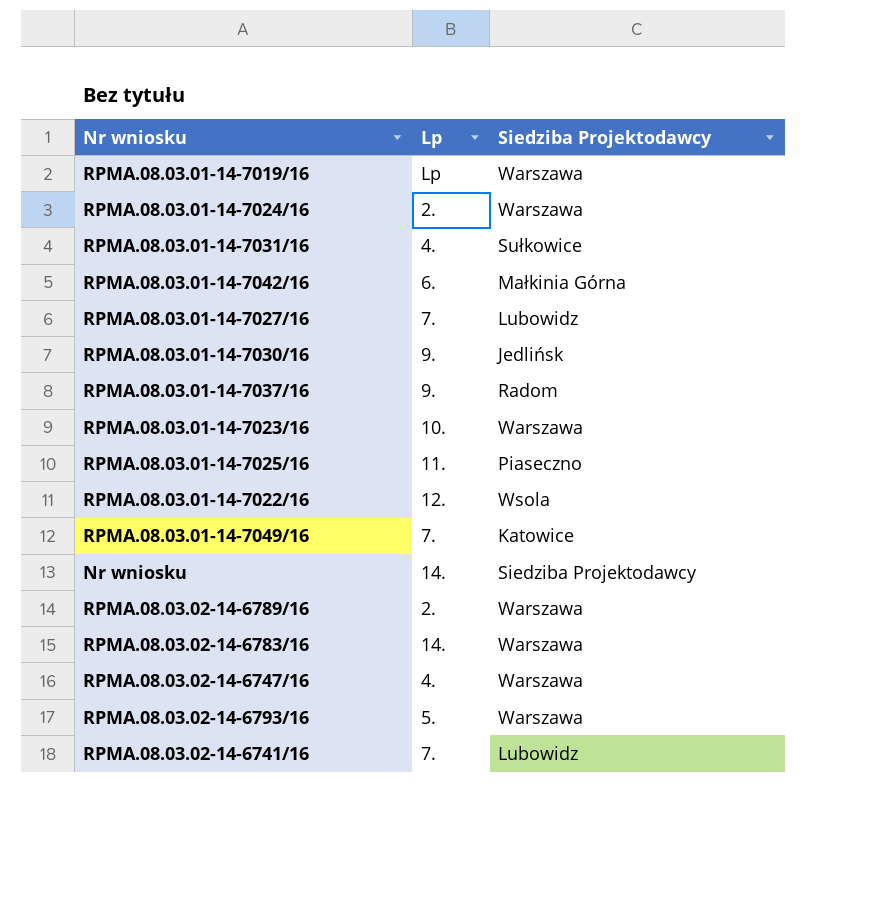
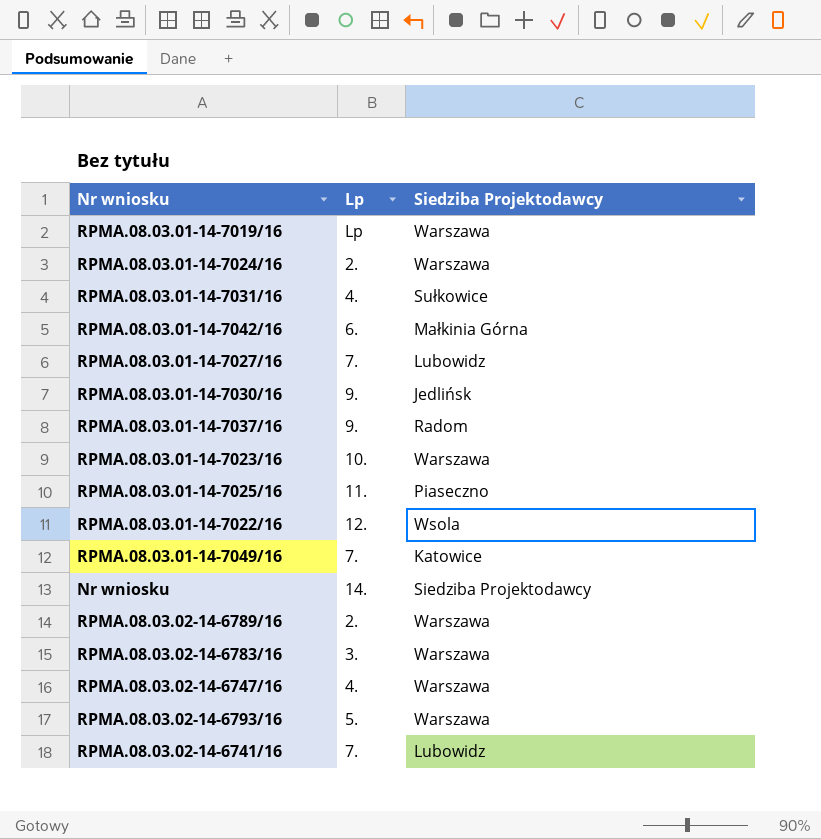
RPMA.08.03.02-14-6783/16 | Lp: 14. -> 3.

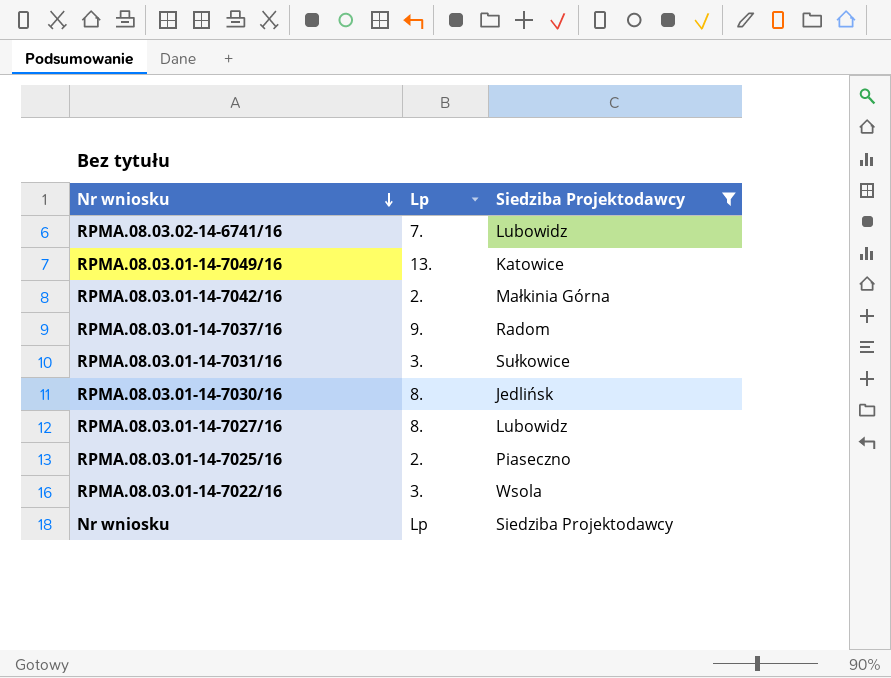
filter: none -> Siedziba Projektodawcy != Warszawa
row order: none -> Nr wniosku descending
RPMA.08.03.01-14-7049/16 | Lp: 7. -> 13.
RPMA.08.03.01-14-7042/16 | Lp: 6. -> 2.
RPMA.08.03.01-14-7031/16 | Lp: 4. -> 3.
RPMA.08.03.01-14-7030/16 | Lp: 9. -> 8.
RPMA.08.03.01-14-7027/16 | Lp: 7. -> 8.
RPMA.08.03.01-14-7025/16 | Lp: 11. -> 2.
RPMA.08.03.01-14-7022/16 | Lp: 12. -> 3.
Nr wniosku | Lp: 14. -> Lp

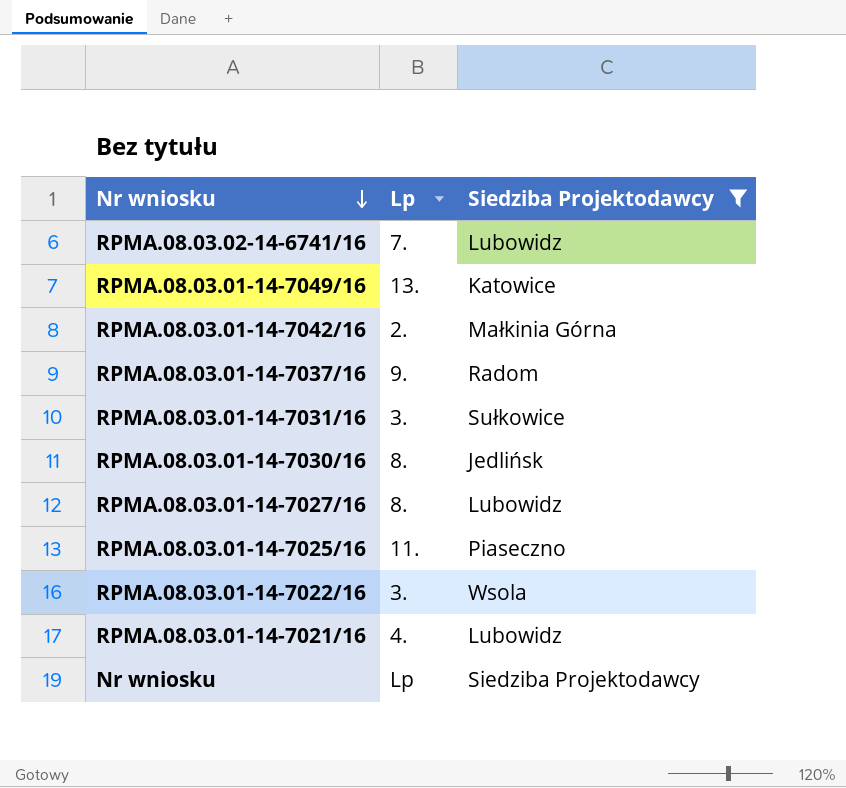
RPMA.08.03.01-14-7025/16 | Lp: 2. -> 11.
row RPMA.08.03.01-14-7021/16: none -> 4. | Lubowidz

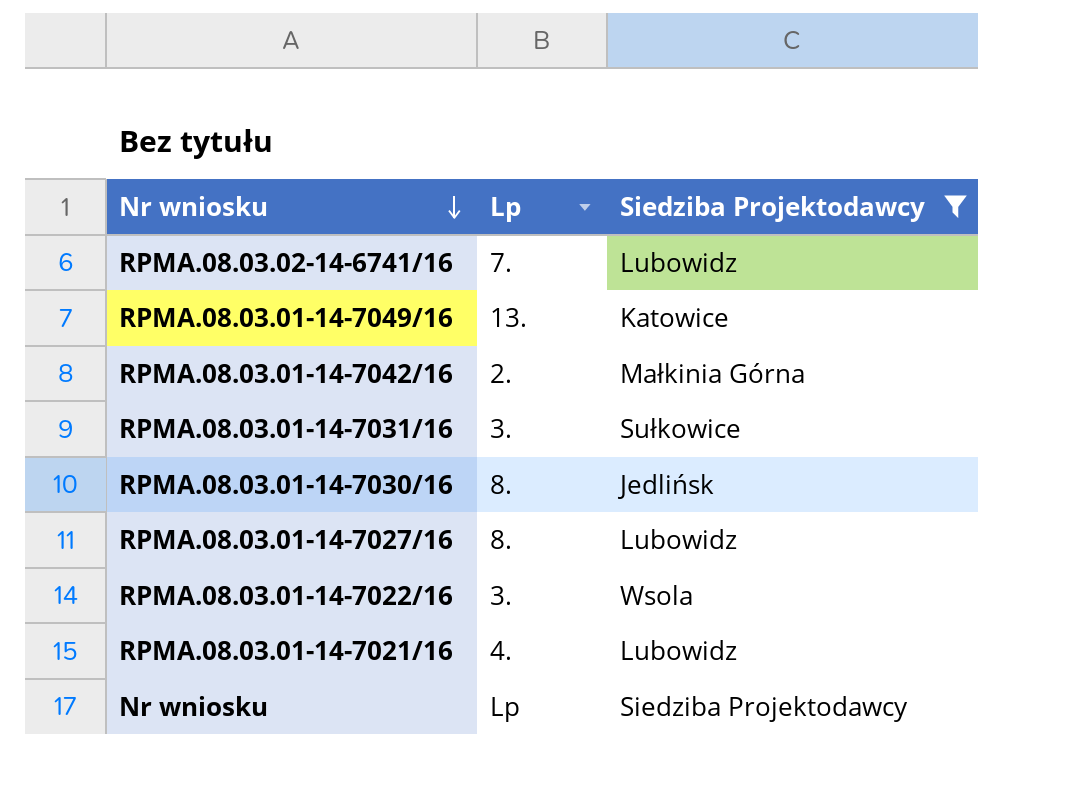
row RPMA.08.03.01-14-7037/16: 9. | Radom -> none
row RPMA.08.03.01-14-7025/16: 11. | Piaseczno -> none

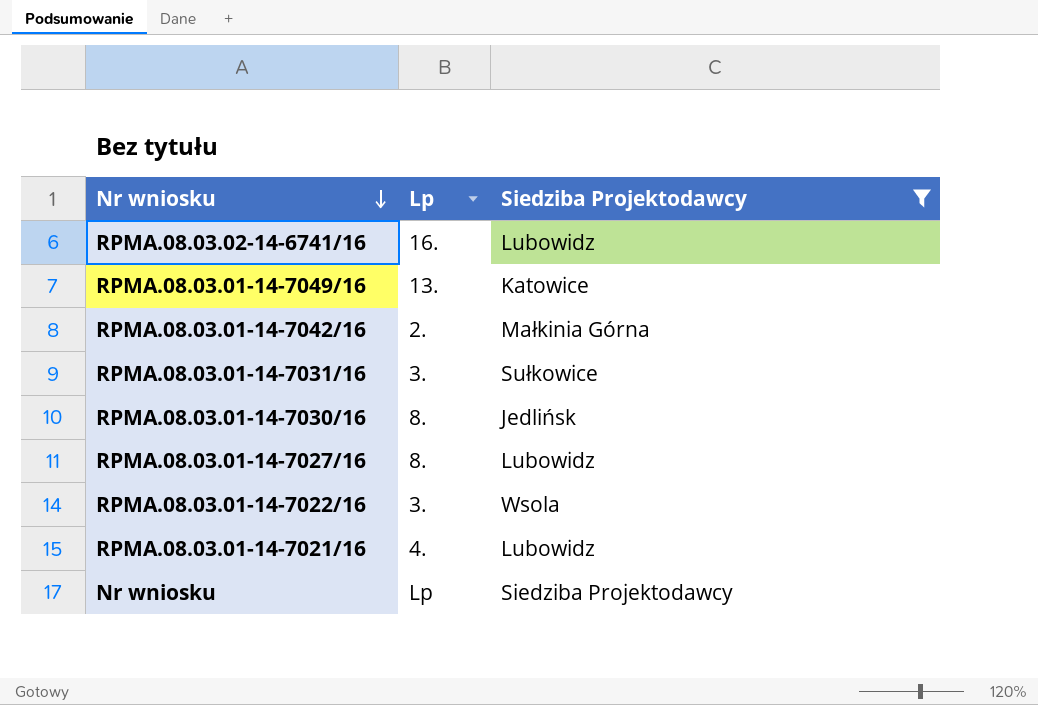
RPMA.08.03.02-14-6741/16 | Lp: 7. -> 16.

